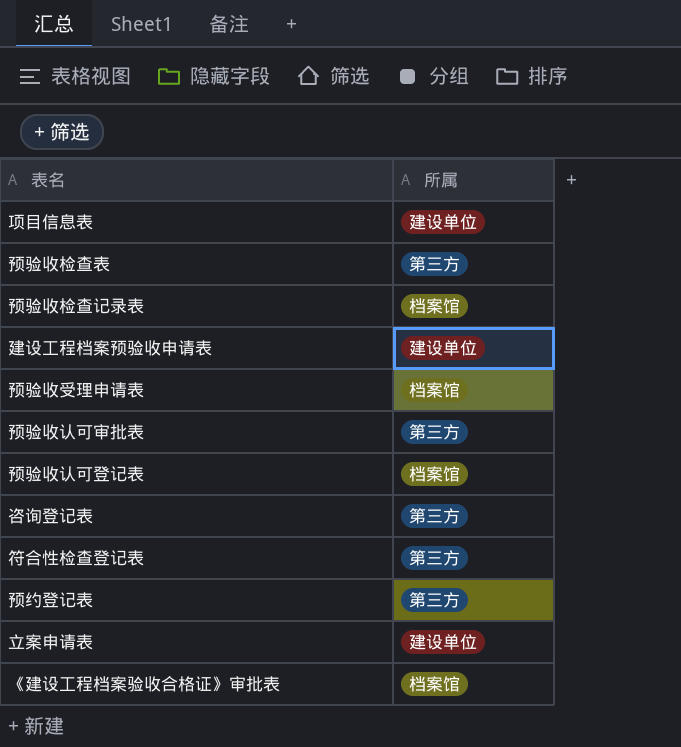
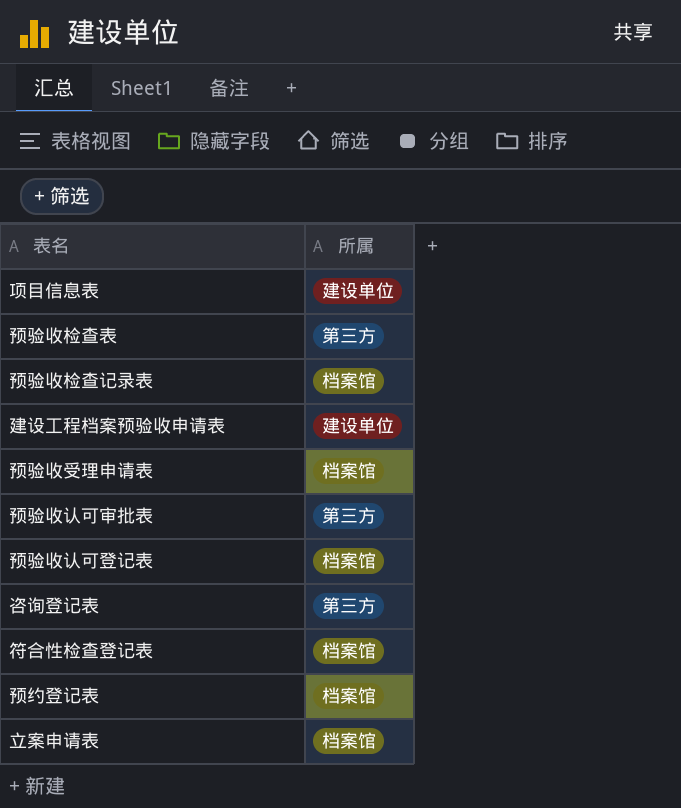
row 《建设工程档案验收合格证》审批表: 档案馆 -> none
符合性检查登记表 | 所属: 第三方 -> 档案馆
预约登记表 | 所属: 第三方 -> 档案馆
立案申请表 | 所属: 建设单位 -> 档案馆

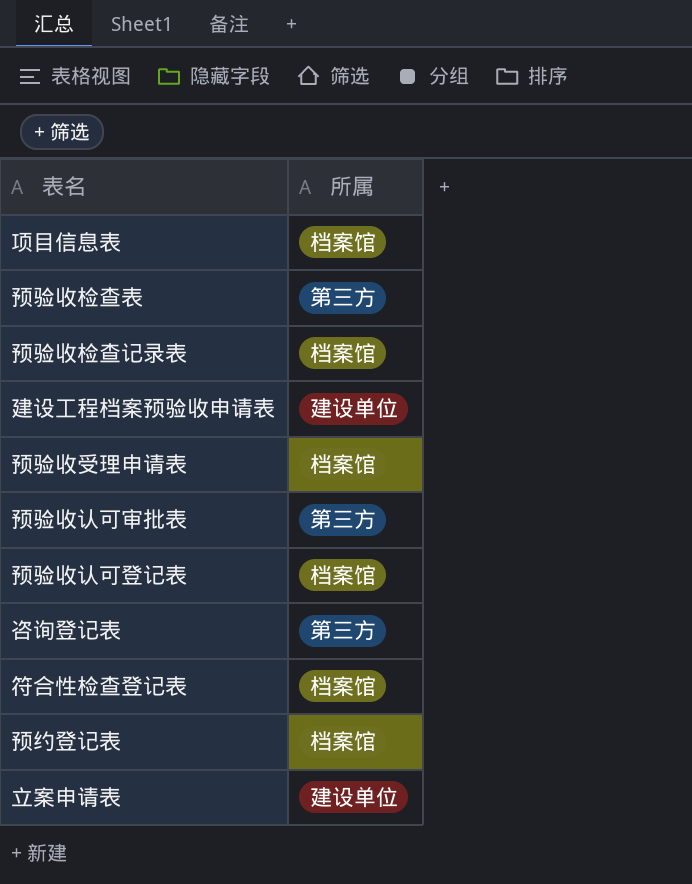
项目信息表 | 所属: 建设单位 -> 档案馆
立案申请表 | 所属: 档案馆 -> 建设单位

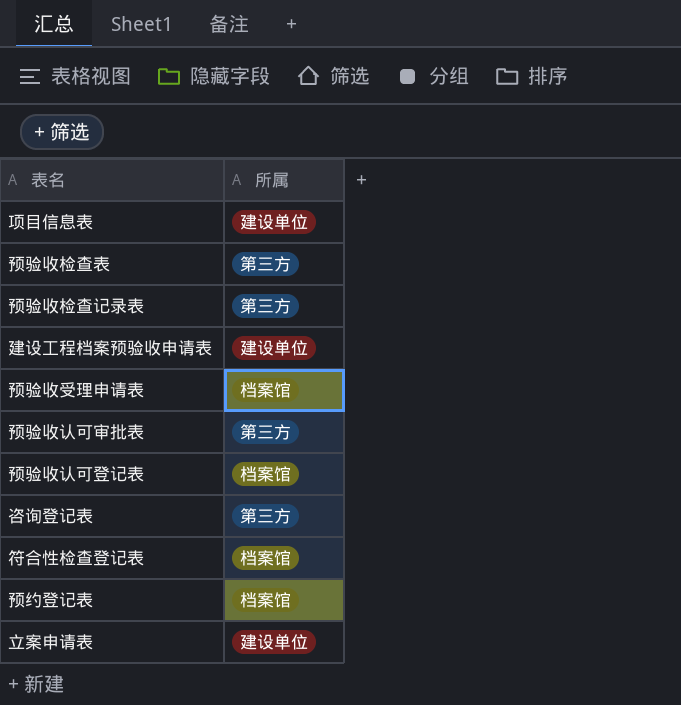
项目信息表 | 所属: 档案馆 -> 建设单位
预验收检查记录表 | 所属: 档案馆 -> 第三方

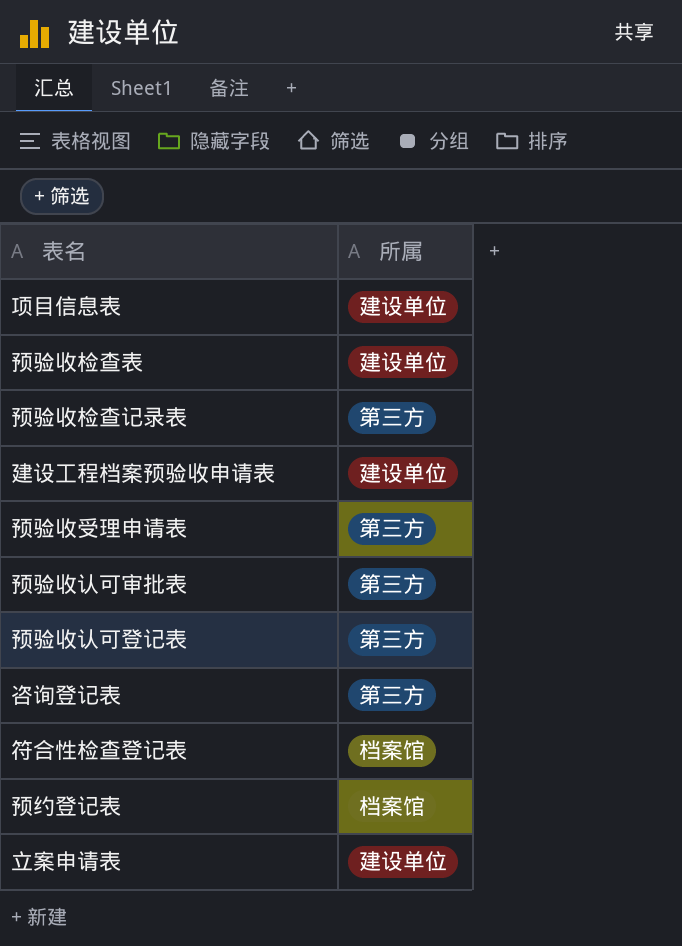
预验收检查表 | 所属: 第三方 -> 建设单位
预验收受理申请表 | 所属: 档案馆 -> 第三方
预验收认可登记表 | 所属: 档案馆 -> 第三方

